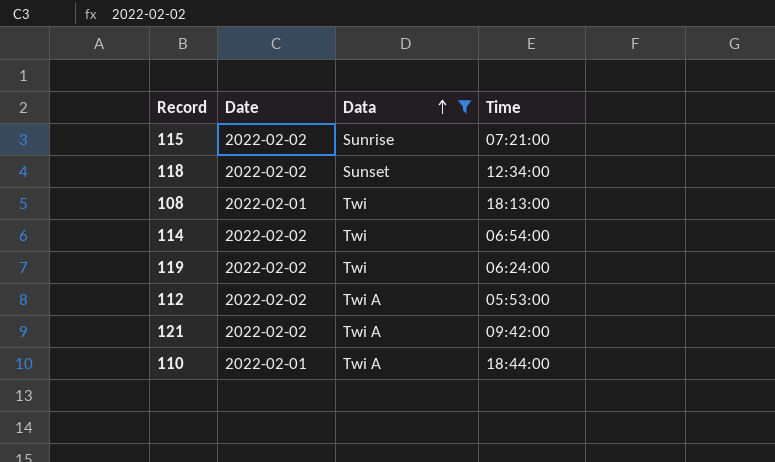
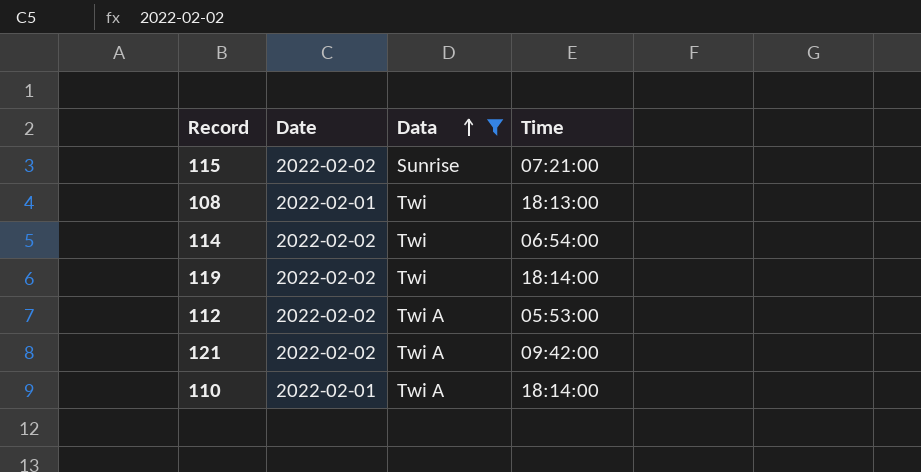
row 118: 2022-02-02 | Sunset | 12:34:00 -> none
119 | Time: 06:24:00 -> 18:14:00
110 | Time: 18:44:00 -> 18:14:00

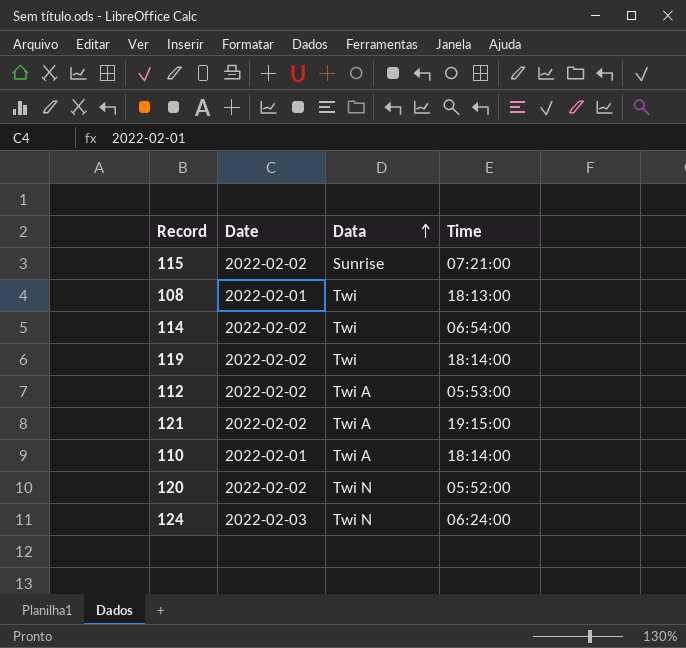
filter: Data != Twi N -> none
121 | Time: 09:42:00 -> 19:15:00

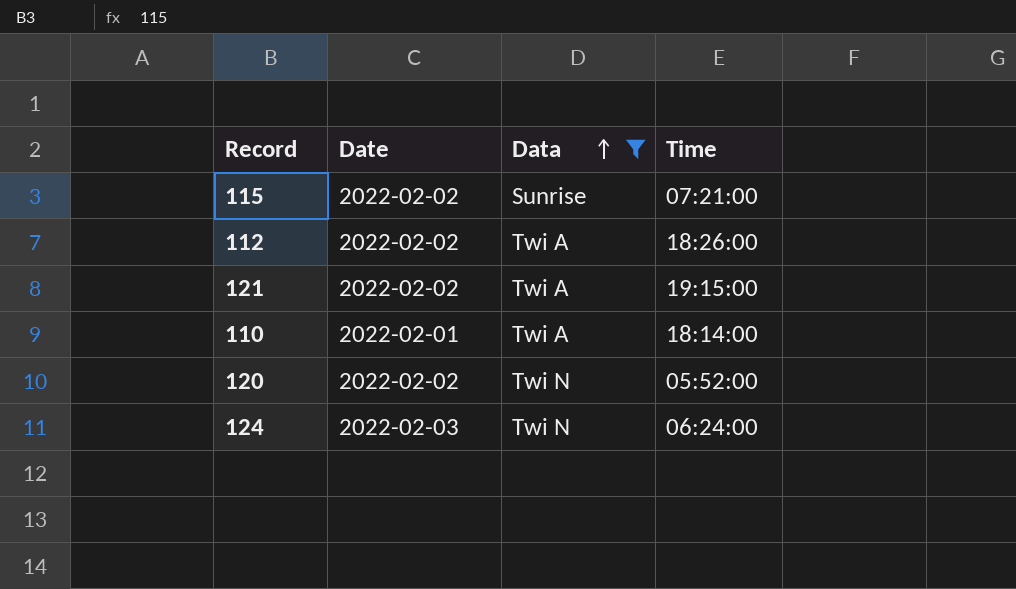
filter: none -> Data != Twi
112 | Time: 05:53:00 -> 18:26:00

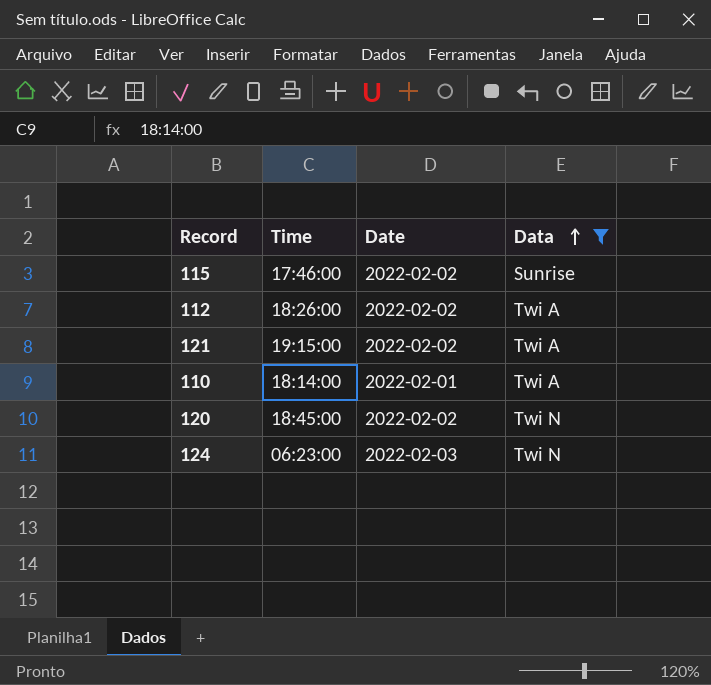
column Time | position: 4 -> 2
115 | Time: 07:21:00 -> 17:46:00
120 | Time: 05:52:00 -> 18:45:00
124 | Time: 06:24:00 -> 06:23:00

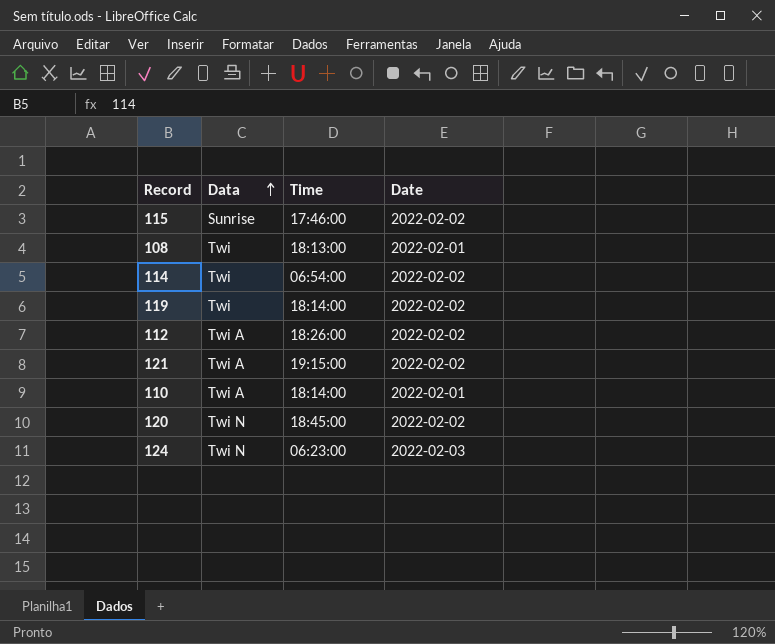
filter: Data != Twi -> none
column Data | position: 4 -> 2

